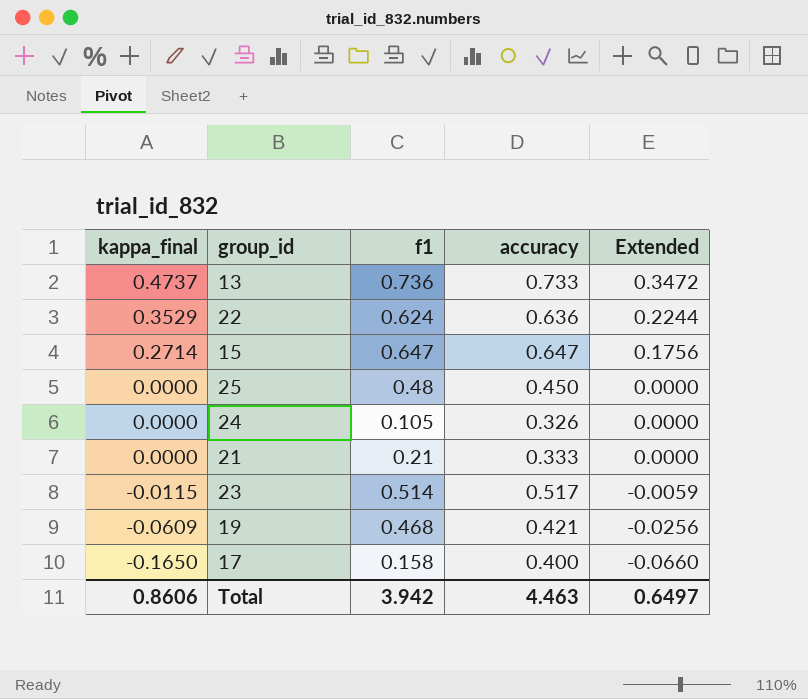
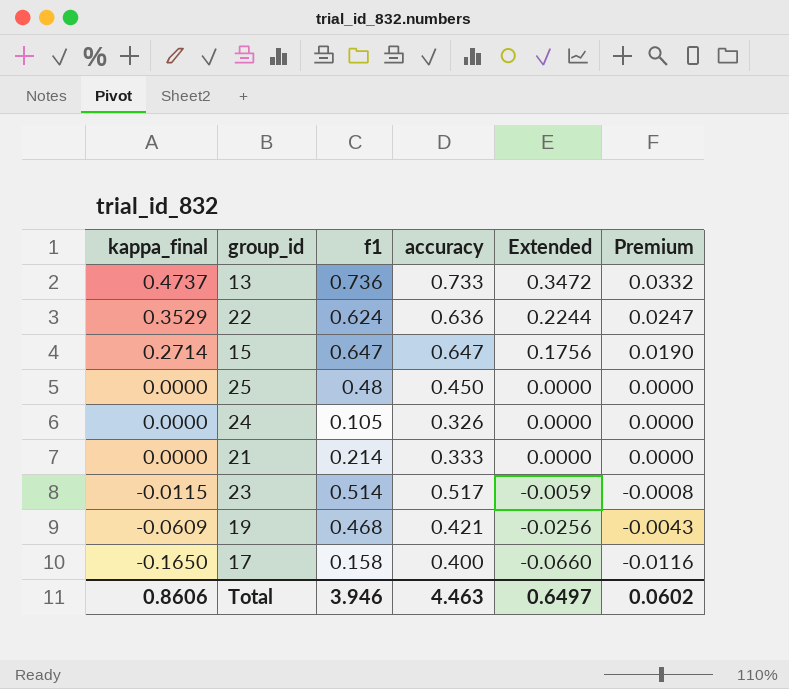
column Premium | formula: none -> [kappa_final] * 0.07
21 | f1: 0.21 -> 0.214
Total | f1: 3.942 -> 3.946

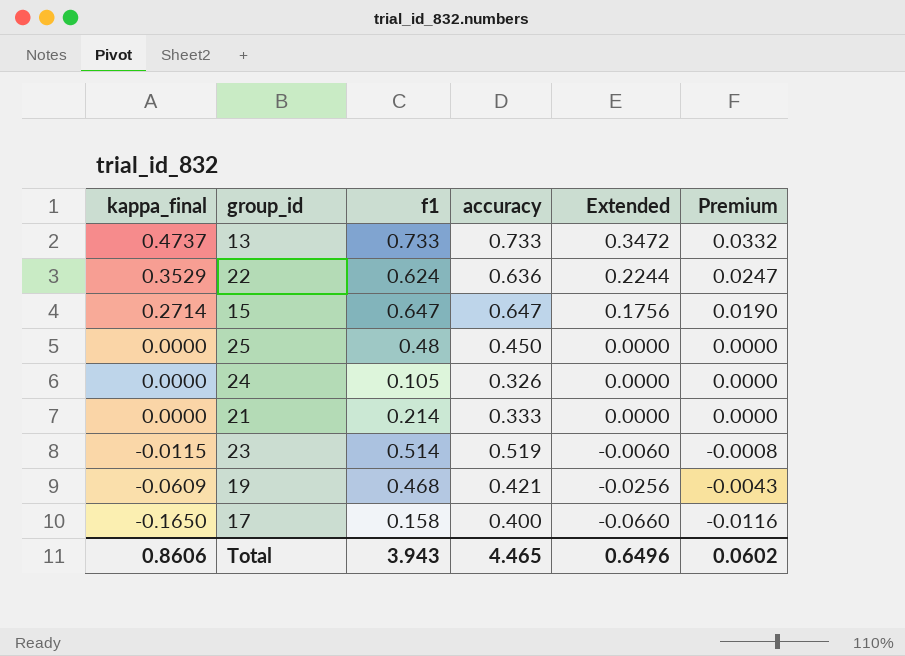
13 | f1: 0.736 -> 0.733
23 | accuracy: 0.517 -> 0.519
23 | Extended: -0.0059 -> -0.0060
Total | f1: 3.946 -> 3.943
Total | accuracy: 4.463 -> 4.465
Total | Extended: 0.6497 -> 0.6496

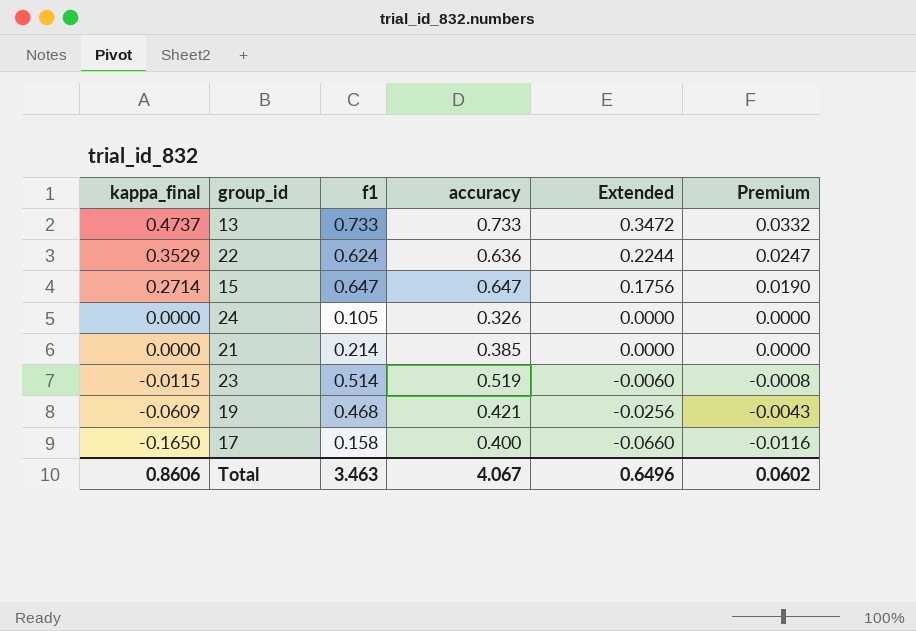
row 25: 0.0000 | 0.48 | 0.450 | 0.0000 | 0.0000 -> none
21 | accuracy: 0.333 -> 0.385
Total | f1: 3.943 -> 3.463
Total | accuracy: 4.465 -> 4.067

